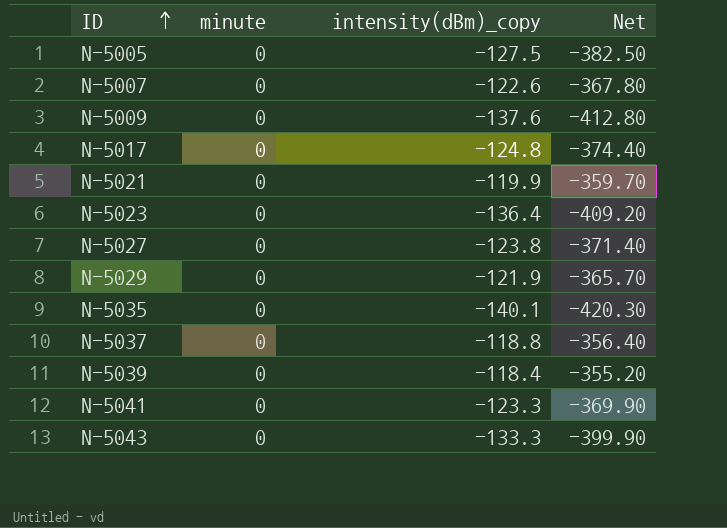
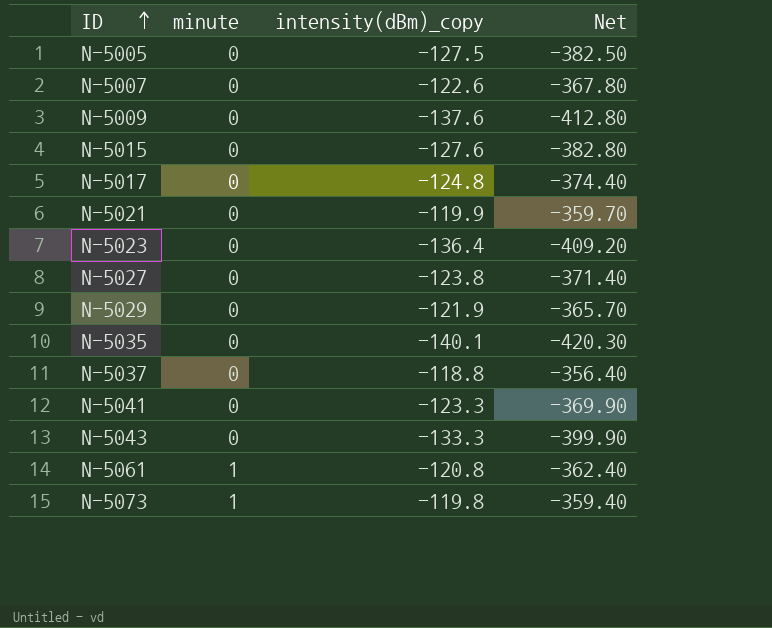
row N-5039: 0 | -118.4 | -355.20 -> none
row N-5015: none -> 0 | -127.6 | -382.80
row N-5061: none -> 1 | -120.8 | -362.40
row N-5073: none -> 1 | -119.8 | -359.40

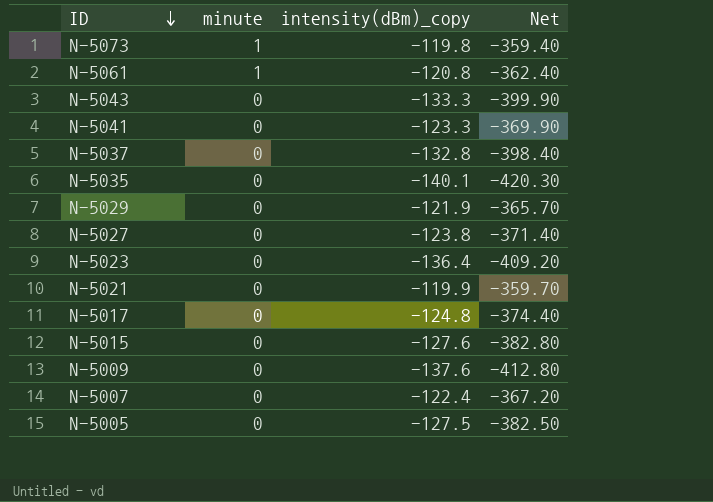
row order: ID ascending -> ID descending
N-5037 | intensity(dBm)_copy: -118.8 -> -132.8
N-5037 | Net: -356.40 -> -398.40
N-5007 | intensity(dBm)_copy: -122.6 -> -122.4
N-5007 | Net: -367.80 -> -367.20

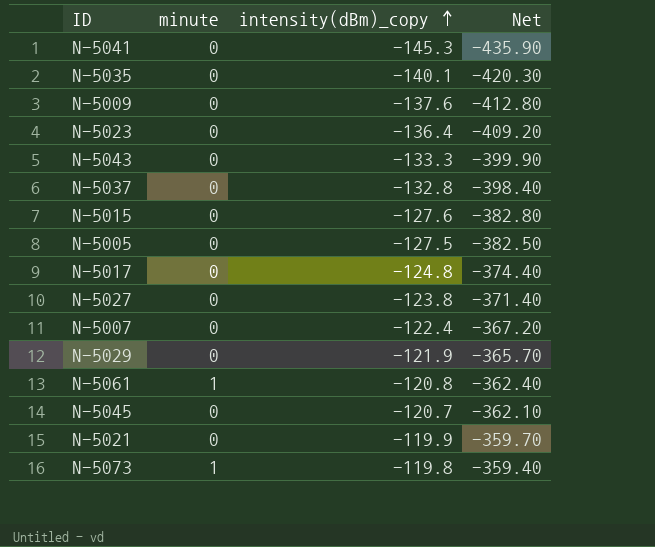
row order: ID descending -> intensity(dBm)_copy ascending
N-5041 | intensity(dBm)_copy: -123.3 -> -145.3
N-5041 | Net: -369.90 -> -435.90
row N-5045: none -> 0 | -120.7 | -362.10

